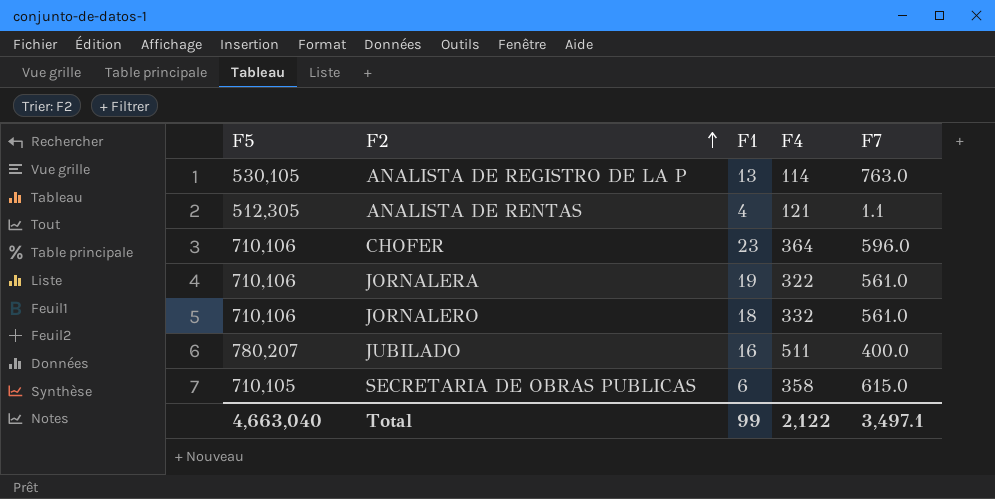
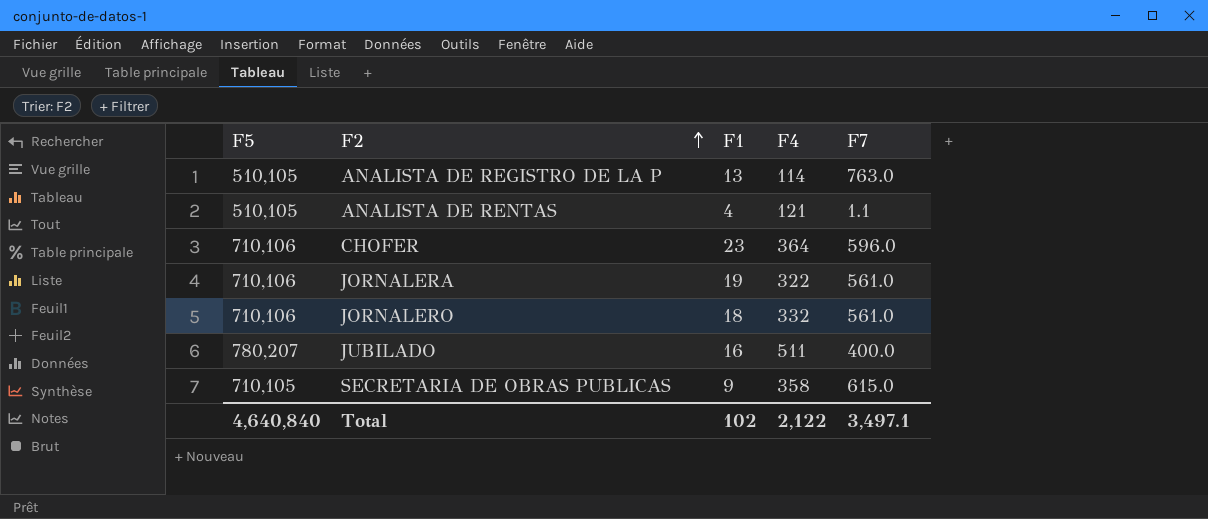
ANALISTA DE REGISTRO DE LA P | F5: 530,105 -> 510,105
ANALISTA DE RENTAS | F5: 512,305 -> 510,105
SECRETARIA DE OBRAS PUBLICAS | F1: 6 -> 9
Total | F5: 4,663,040 -> 4,640,840
Total | F1: 99 -> 102

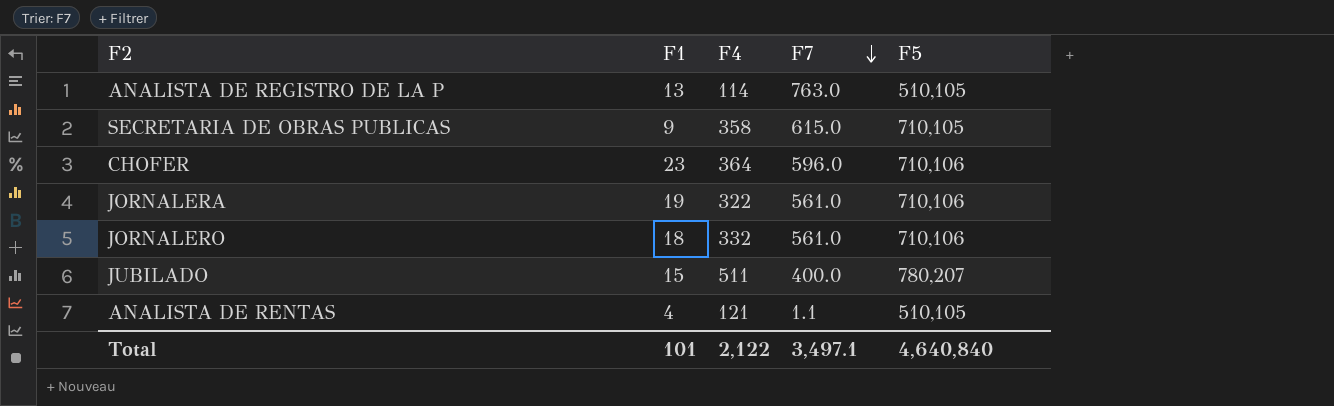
row order: F2 ascending -> F7 descending
column F5 | position: 1 -> 5
JUBILADO | F1: 16 -> 15
Total | F1: 102 -> 101

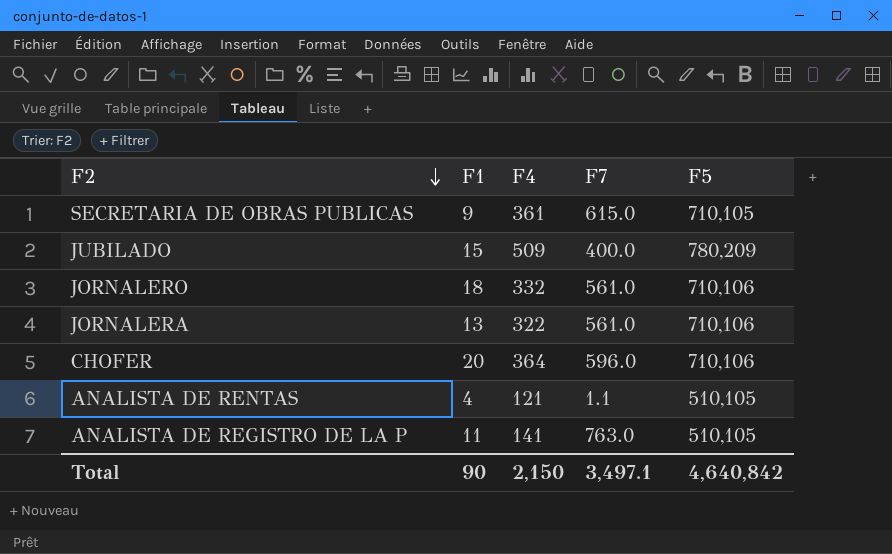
row order: F7 descending -> F2 descending
SECRETARIA DE OBRAS PUBLICAS | F4: 358 -> 361
JUBILADO | F4: 511 -> 509
JUBILADO | F5: 780,207 -> 780,209
JORNALERA | F1: 19 -> 13
CHOFER | F1: 23 -> 20
ANALISTA DE REGISTRO DE LA P | F1: 13 -> 11
ANALISTA DE REGISTRO DE LA P | F4: 114 -> 141
Total | F1: 101 -> 90
Total | F4: 2,122 -> 2,150
Total | F5: 4,640,840 -> 4,640,842

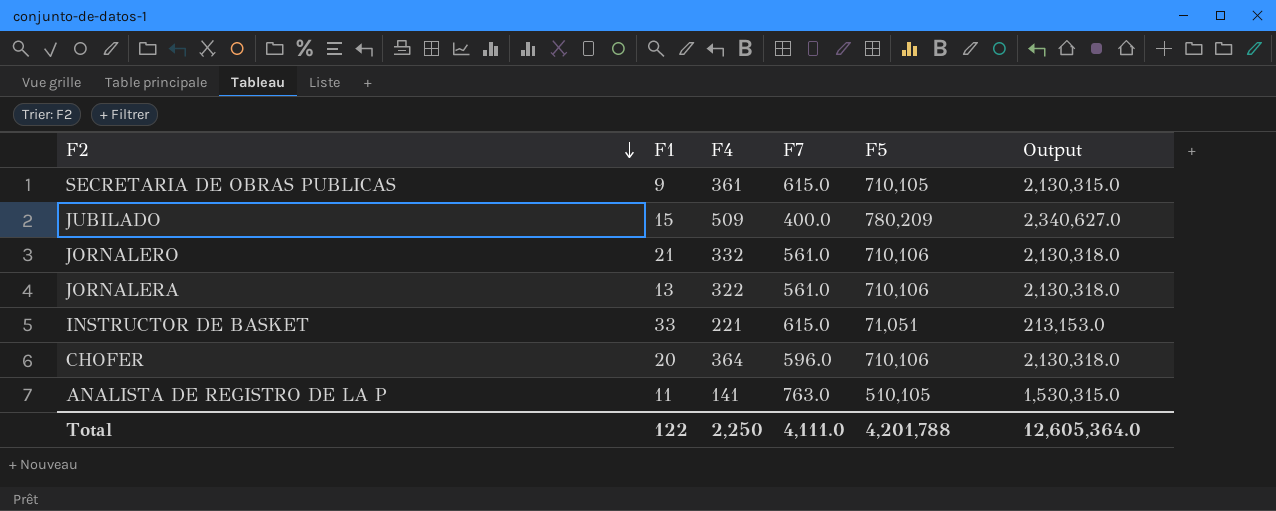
column Output | formula: none -> [F5] * 3
row ANALISTA DE RENTAS: 4 | 121 | 1.1 | 510,105 -> none
JORNALERO | F1: 18 -> 21
row INSTRUCTOR DE BASKET: none -> 33 | 221 | 615.0 | 71,051 | 213,153.0
Total | F1: 90 -> 122
Total | F4: 2,150 -> 2,250
Total | F7: 3,497.1 -> 4,111.0
Total | F5: 4,640,842 -> 4,201,788

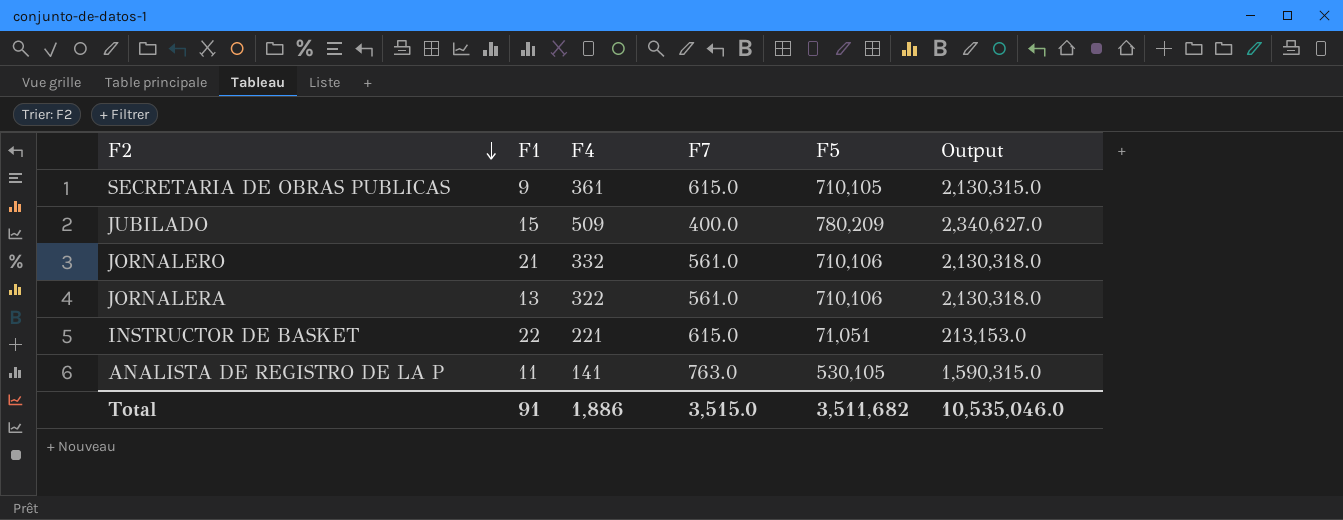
row CHOFER: 20 | 364 | 596.0 | 710,106 | 2,130,318.0 -> none
INSTRUCTOR DE BASKET | F1: 33 -> 22
ANALISTA DE REGISTRO DE LA P | F5: 510,105 -> 530,105
ANALISTA DE REGISTRO DE LA P | Output: 1,530,315.0 -> 1,590,315.0
Total | F1: 122 -> 91
Total | F4: 2,250 -> 1,886
Total | F7: 4,111.0 -> 3,515.0
Total | F5: 4,201,788 -> 3,511,682
Total | Output: 12,605,364.0 -> 10,535,046.0

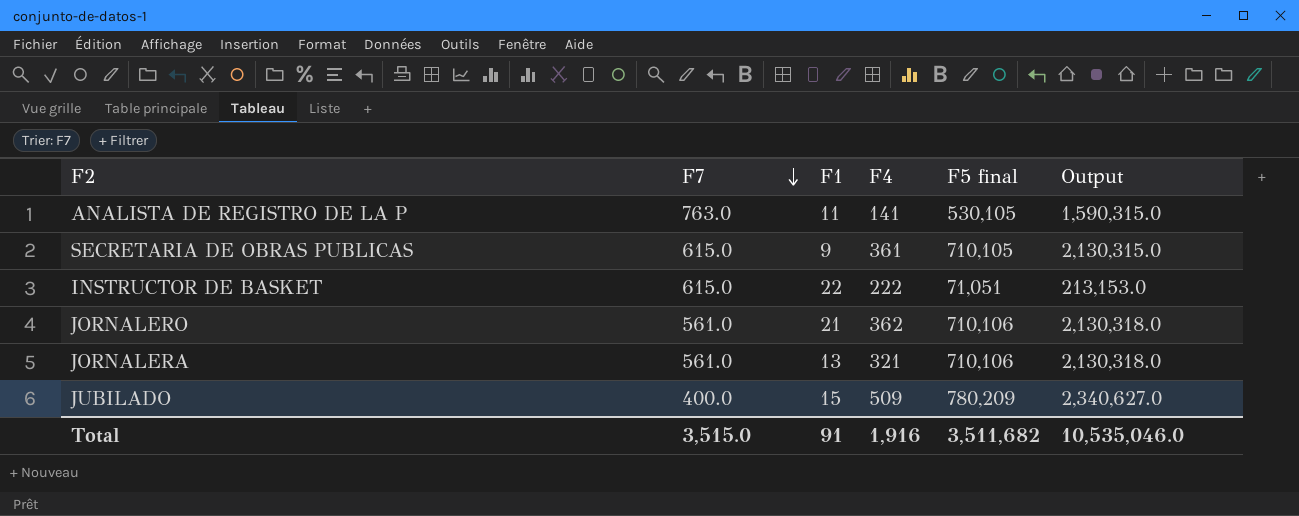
row order: F2 descending -> F7 descending
column F7 | position: 4 -> 2
column name: F5 -> F5 final
INSTRUCTOR DE BASKET | F4: 221 -> 222
JORNALERO | F4: 332 -> 362
JORNALERA | F4: 322 -> 321
Total | F4: 1,886 -> 1,916

